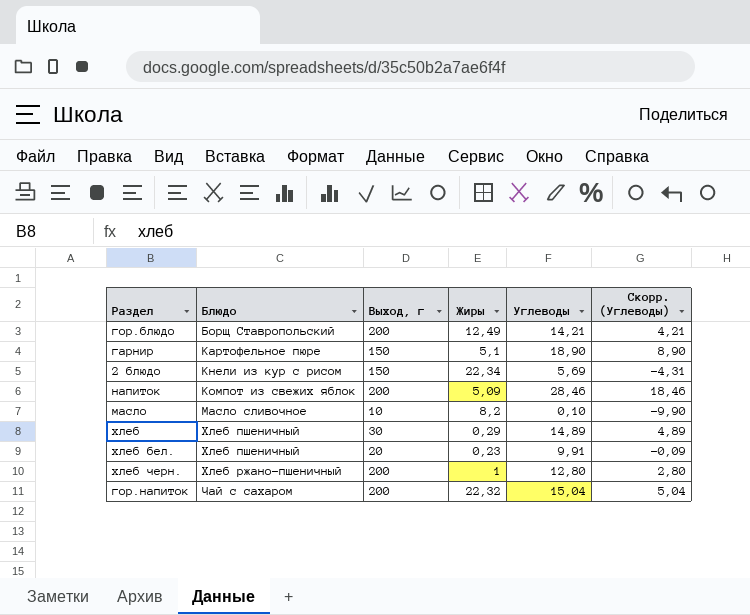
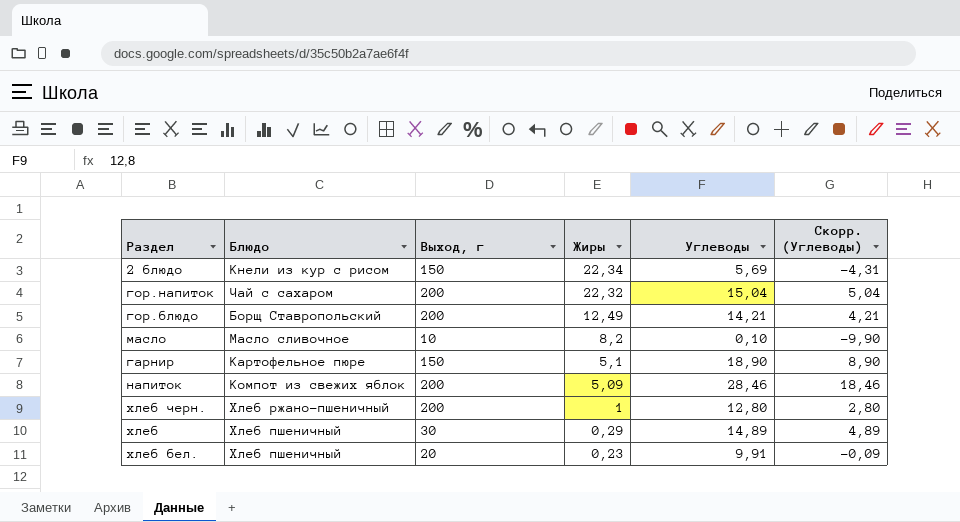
row order: Блюдо ascending -> Жиры descending

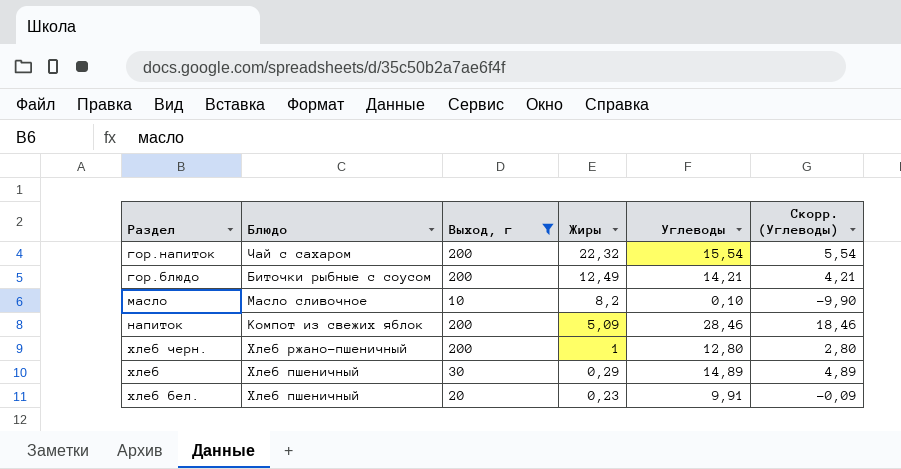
filter: none -> Выход, г != 150
гор.напиток | Углеводы: 15,04 -> 15,54
гор.напиток | Скорр. (Углеводы): 5,04 -> 5,54
гор.блюдо | Блюдо: Борщ Ставропольский -> Биточки рыбные с соусом

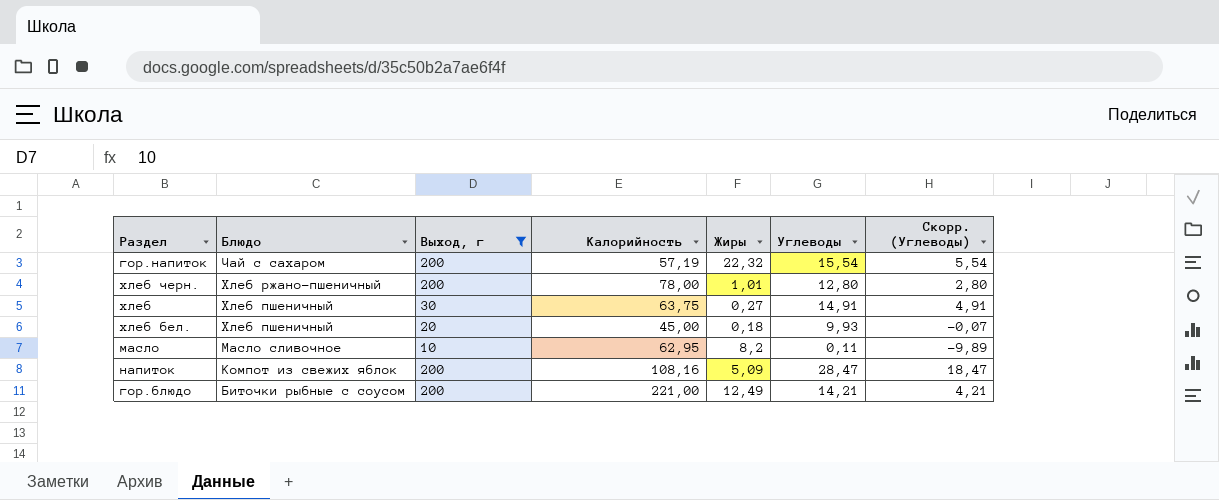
row order: Жиры descending -> Блюдо descending
column Калорийность | position: none -> 4
хлеб черн. | Жиры: 1 -> 1,01
хлеб | Жиры: 0,29 -> 0,27
хлеб | Углеводы: 14,89 -> 14,91
хлеб | Скорр. (Углеводы): 4,89 -> 4,91
хлеб бел. | Жиры: 0,23 -> 0,18
хлеб бел. | Углеводы: 9,91 -> 9,93
хлеб бел. | Скорр. (Углеводы): -0,09 -> -0,07
масло | Углеводы: 0,10 -> 0,11
масло | Скорр. (Углеводы): -9,90 -> -9,89
напиток | Углеводы: 28,46 -> 28,47
напиток | Скорр. (Углеводы): 18,46 -> 18,47

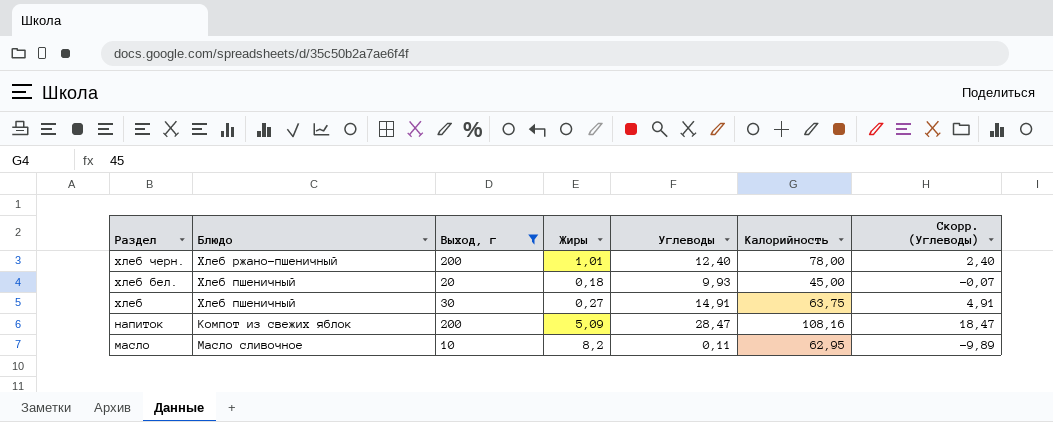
row order: Блюдо descending -> Раздел descending
column Калорийность | position: 4 -> 6
row гор.напиток: Чай с сахаром | 200 | 57,19 | 22,32 | 15,54 | 5,54 -> none
row гор.блюдо: Биточки рыбные с соусом | 200 | 221,00 | 12,49 | 14,21 | 4,21 -> none
хлеб черн. | Углеводы: 12,80 -> 12,40
хлеб черн. | Скорр. (Углеводы): 2,80 -> 2,40

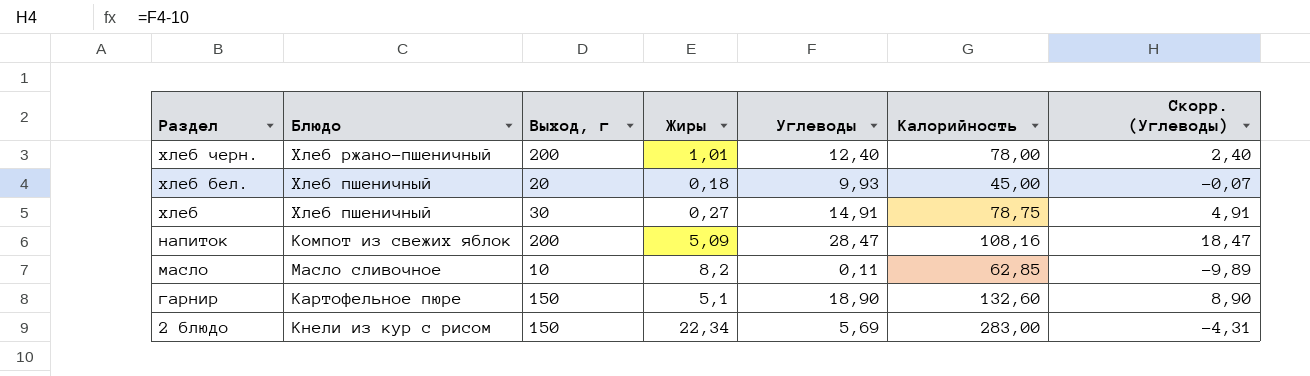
filter: Выход, г != 150 -> none
хлеб | Калорийность: 63,75 -> 78,75
масло | Калорийность: 62,95 -> 62,85

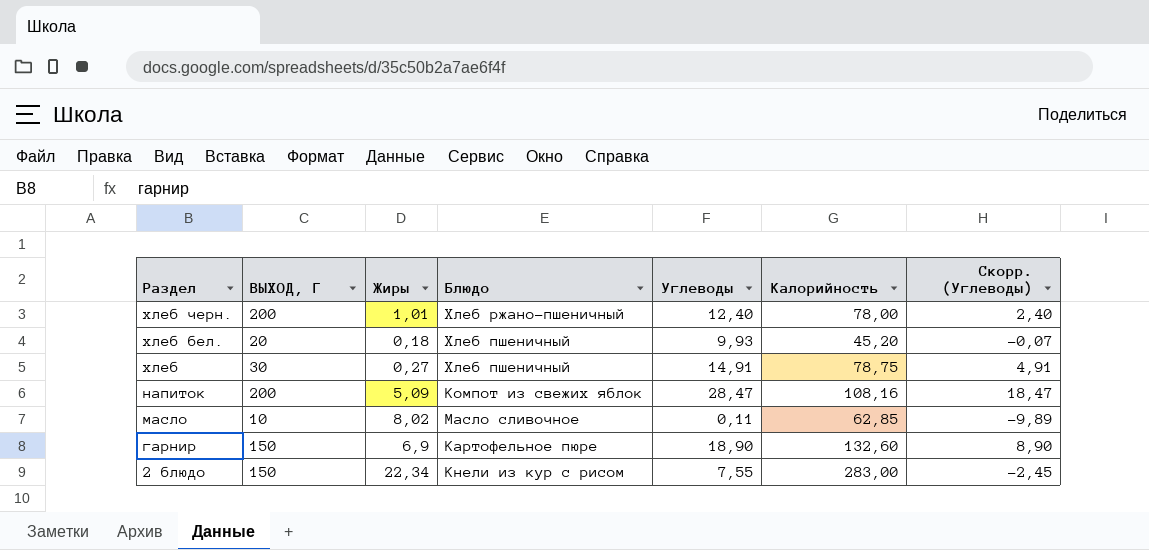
column name: Выход, г -> ВЫХОД, Г
column Блюдо | position: 2 -> 4
хлеб бел. | Калорийность: 45,00 -> 45,20
масло | Жиры: 8,2 -> 8,02
гарнир | Жиры: 5,1 -> 6,9
2 блюдо | Углеводы: 5,69 -> 7,55
2 блюдо | Скорр. (Углеводы): -4,31 -> -2,45

